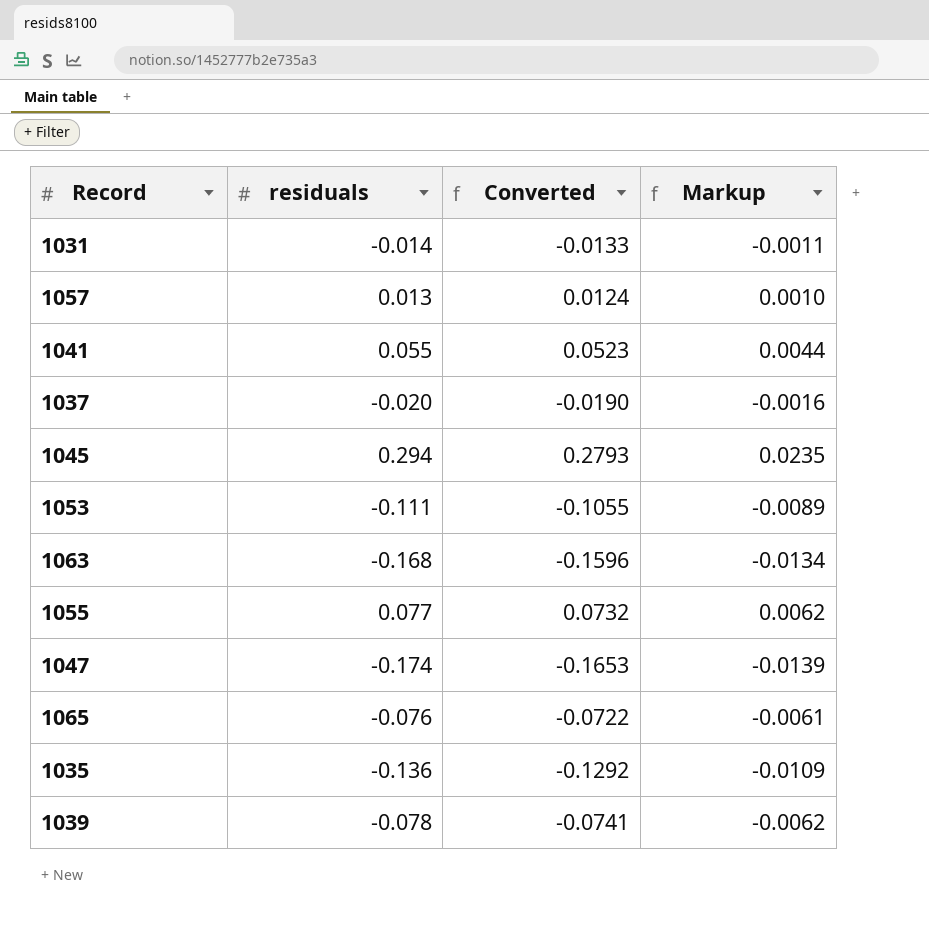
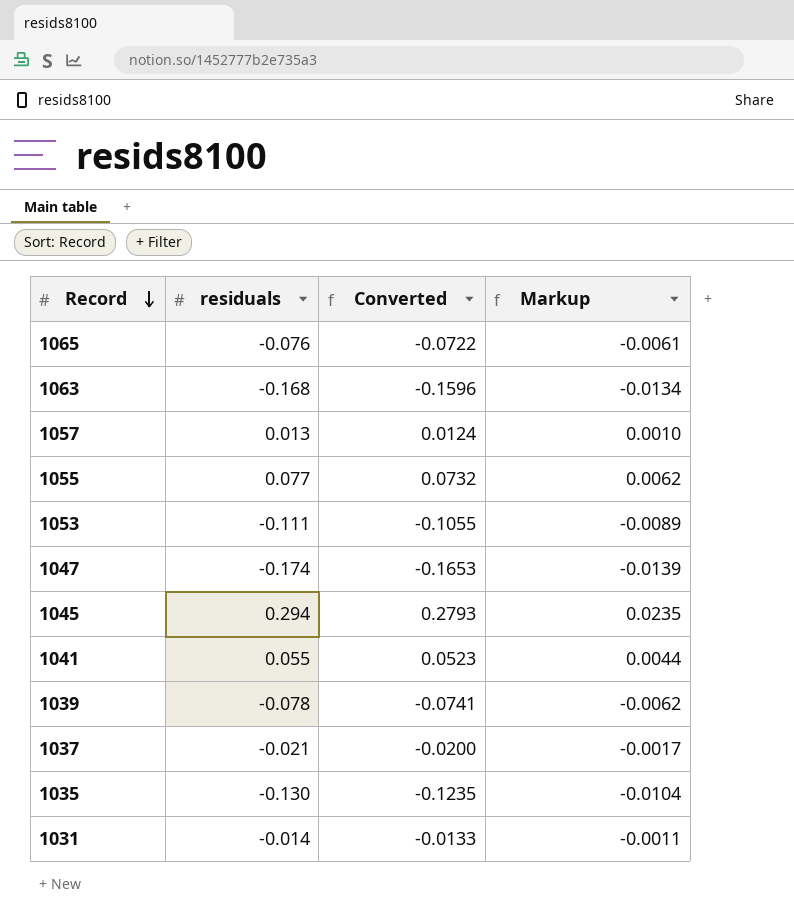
row order: none -> Record descending
1037 | residuals: -0.020 -> -0.021
1037 | Converted: -0.0190 -> -0.0200
1037 | Markup: -0.0016 -> -0.0017
1035 | residuals: -0.136 -> -0.130
1035 | Converted: -0.1292 -> -0.1235
1035 | Markup: -0.0109 -> -0.0104

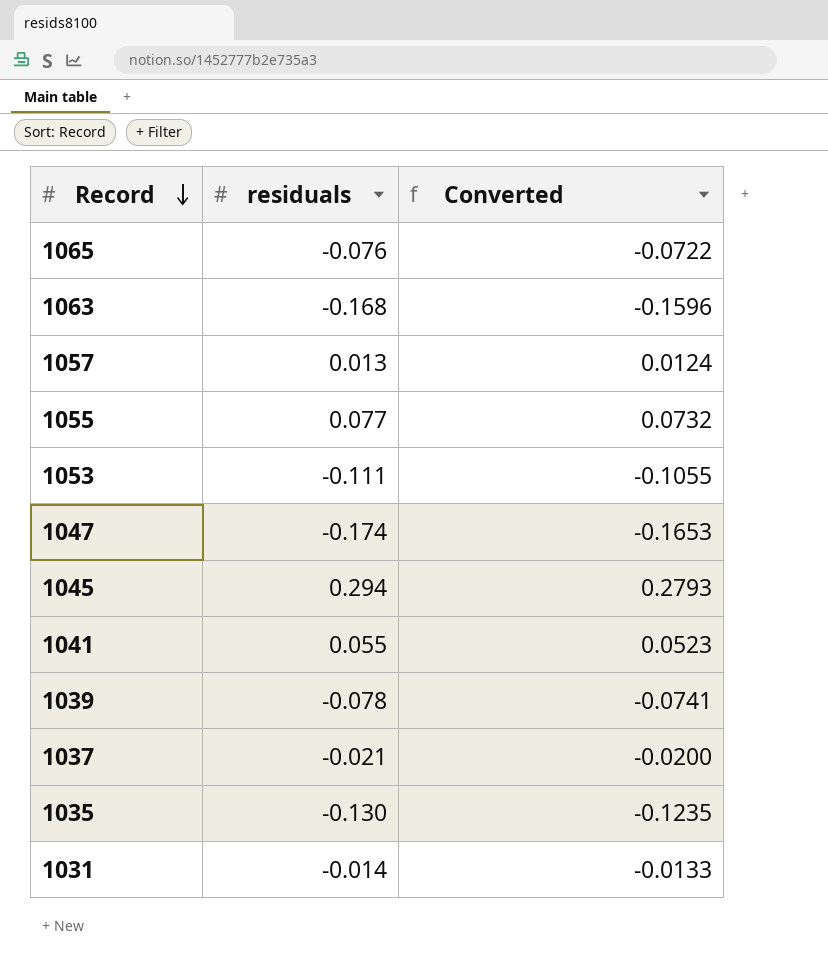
column Markup | formula: [residuals] * 0.08 -> none

